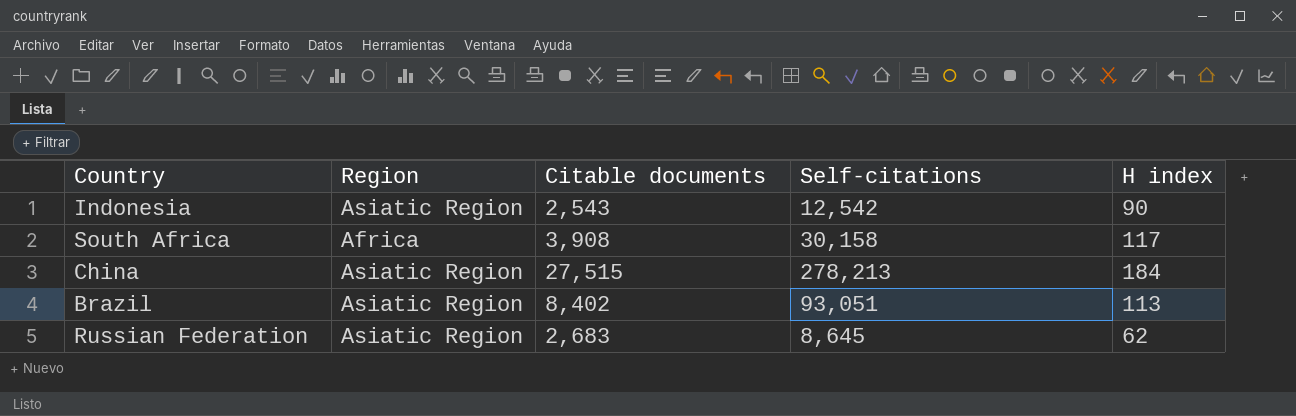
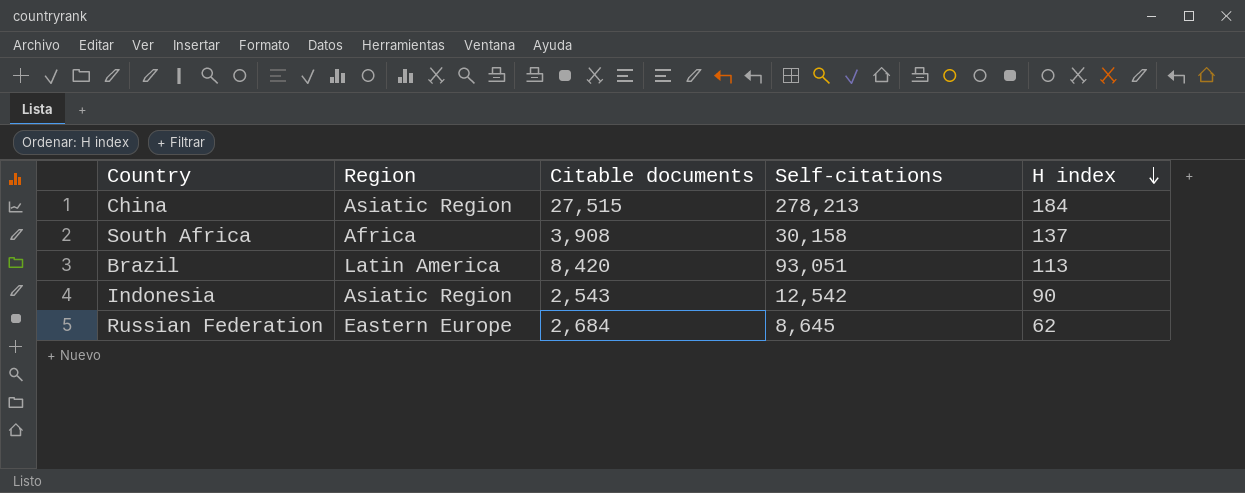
row order: none -> H index descending
South Africa | H index: 117 -> 137
Brazil | Region: Asiatic Region -> Latin America
Brazil | Citable documents: 8,402 -> 8,420
Russian Federation | Region: Asiatic Region -> Eastern Europe
Russian Federation | Citable documents: 2,683 -> 2,684

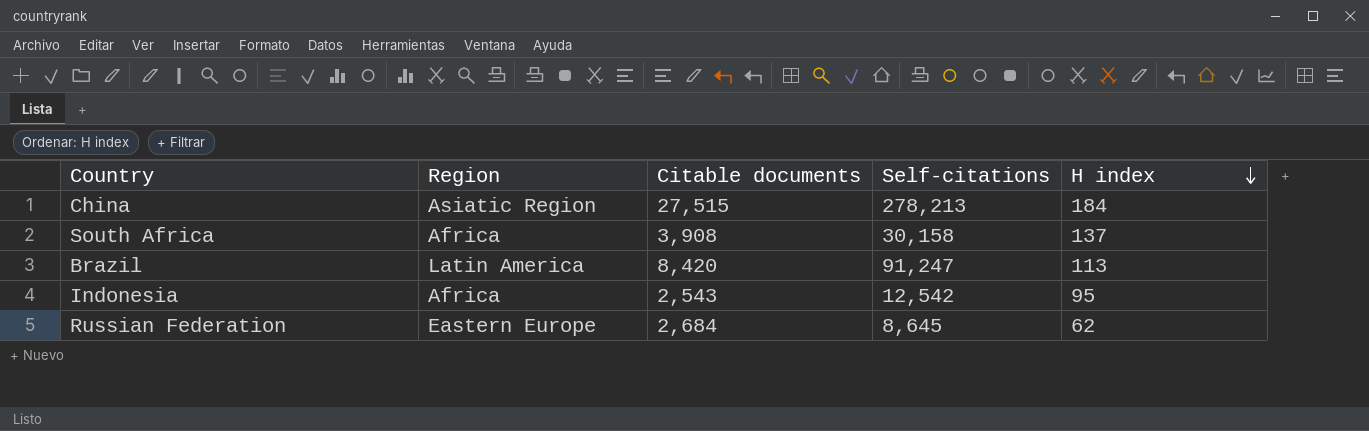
Brazil | Self-citations: 93,051 -> 91,247
Indonesia | Region: Asiatic Region -> Africa
Indonesia | H index: 90 -> 95

